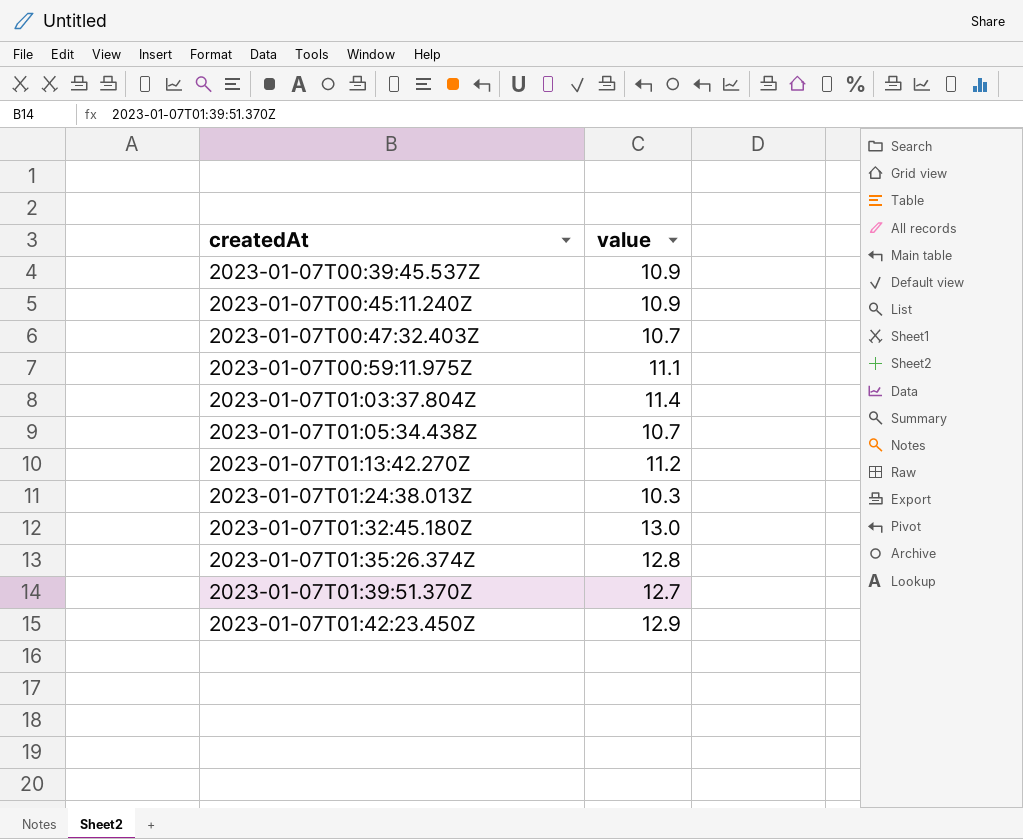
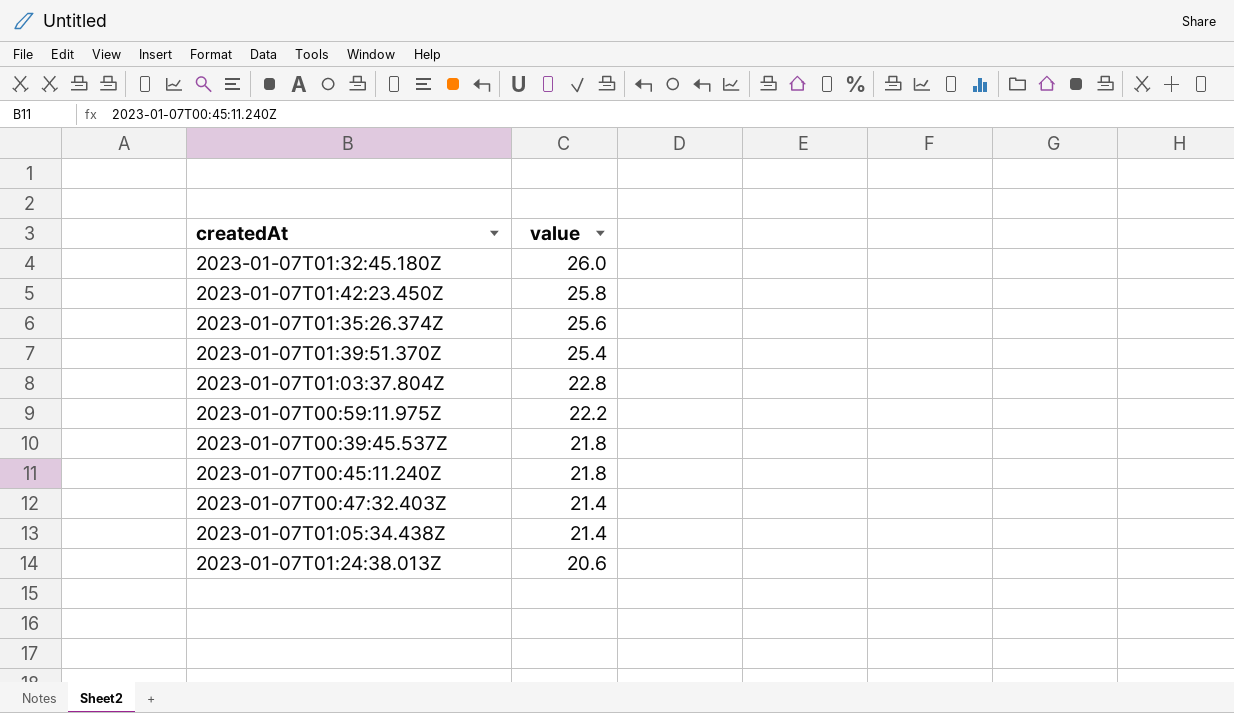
row order: createdAt ascending -> value descending
row 2023-01-07T01:13:42.270Z: 11.2 -> none
2023-01-07T01:32:45.180Z | value: 13.0 -> 26.0
2023-01-07T01:42:23.450Z | value: 12.9 -> 25.8
2023-01-07T01:35:26.374Z | value: 12.8 -> 25.6
2023-01-07T01:39:51.370Z | value: 12.7 -> 25.4
2023-01-07T01:03:37.804Z | value: 11.4 -> 22.8
2023-01-07T00:59:11.975Z | value: 11.1 -> 22.2
2023-01-07T00:39:45.537Z | value: 10.9 -> 21.8
2023-01-07T00:45:11.240Z | value: 10.9 -> 21.8
2023-01-07T00:47:32.403Z | value: 10.7 -> 21.4
2023-01-07T01:05:34.438Z | value: 10.7 -> 21.4
2023-01-07T01:24:38.013Z | value: 10.3 -> 20.6

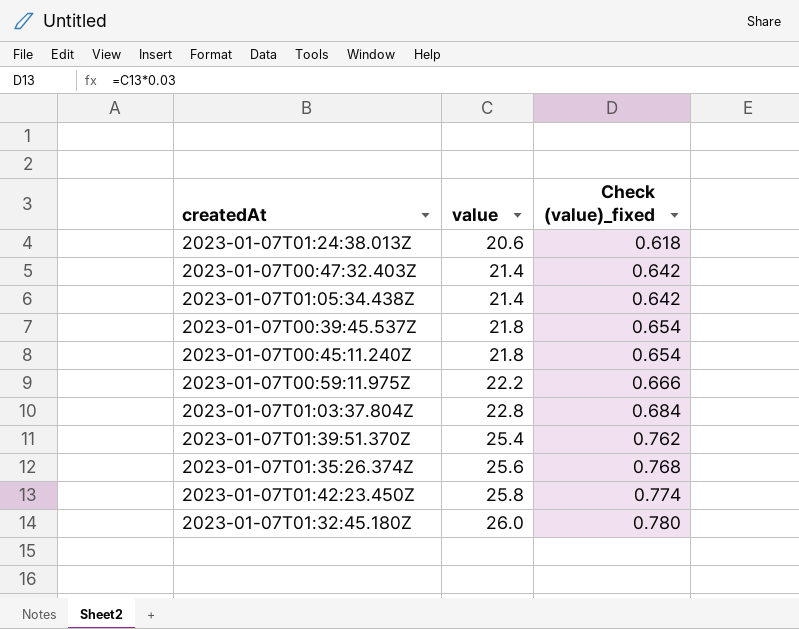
row order: value descending -> value ascending
column Check (value)_fixed | formula: none -> [value] * 0.03

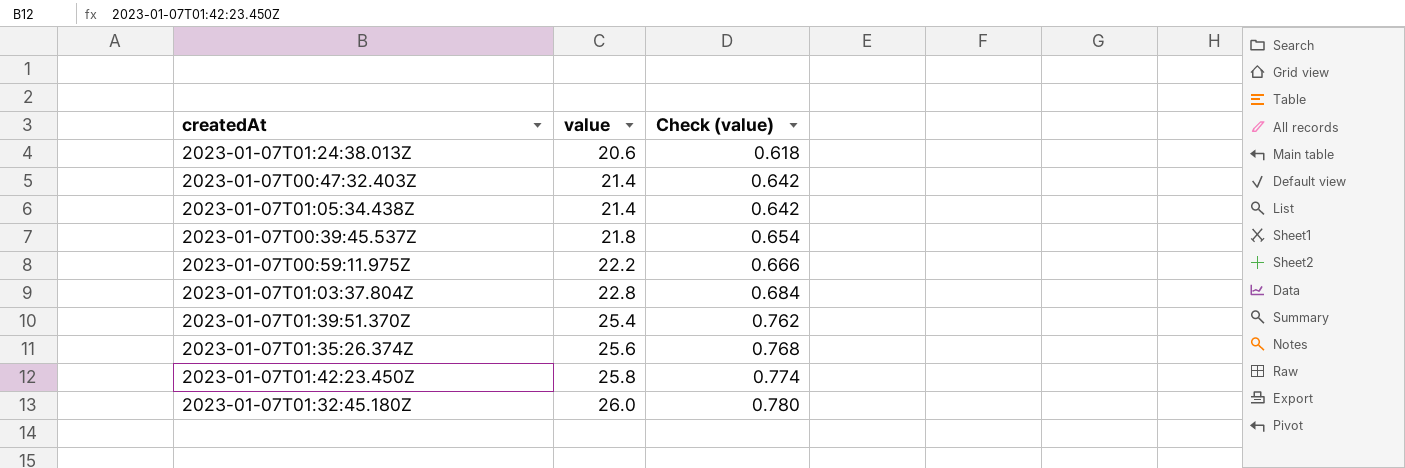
column name: Check (value)_fixed -> Check (value)
row 2023-01-07T00:45:11.240Z: 21.8 | 0.654 -> none

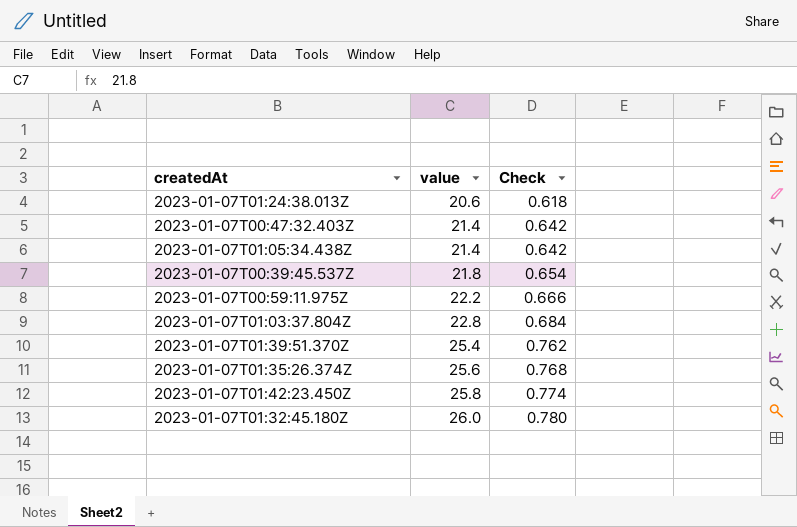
column name: Check (value) -> Check

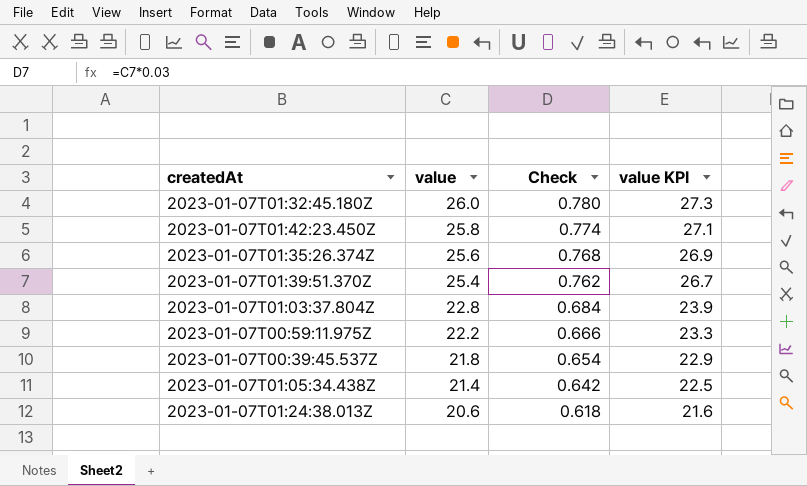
row order: value ascending -> value descending
column value KPI | formula: none -> [value] * 1.05
row 2023-01-07T00:47:32.403Z: 21.4 | 0.642 -> none

